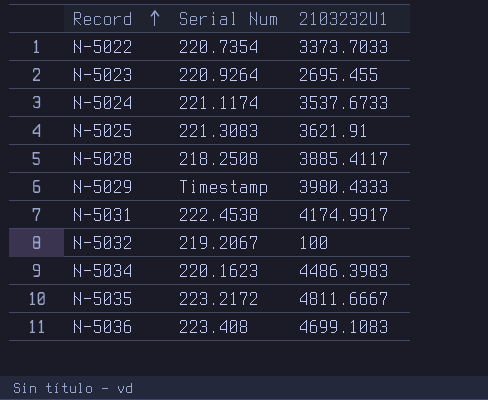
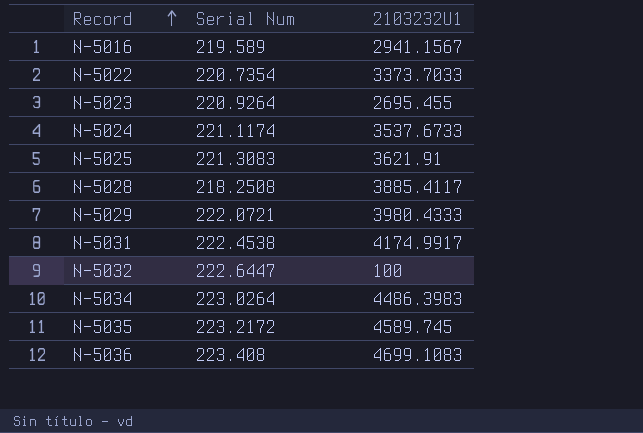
row N-5016: none -> 219.589 | 2941.1567
N-5029 | Serial Num: Timestamp -> 222.0721
N-5032 | Serial Num: 219.2067 -> 222.6447
N-5034 | Serial Num: 220.1623 -> 223.0264
N-5035 | 2103232U1: 4811.6667 -> 4589.745

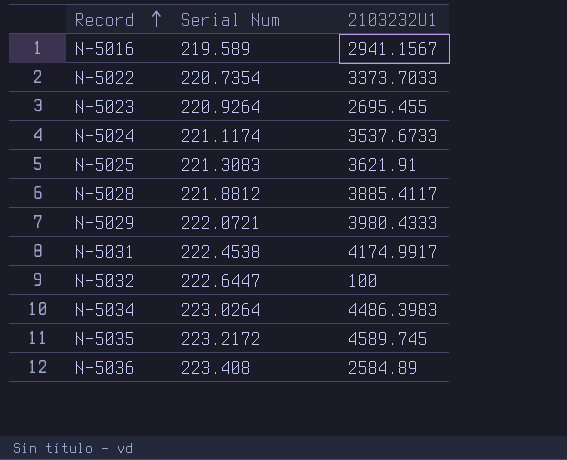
N-5028 | Serial Num: 218.2508 -> 221.8812
N-5036 | 2103232U1: 4699.1083 -> 2584.89

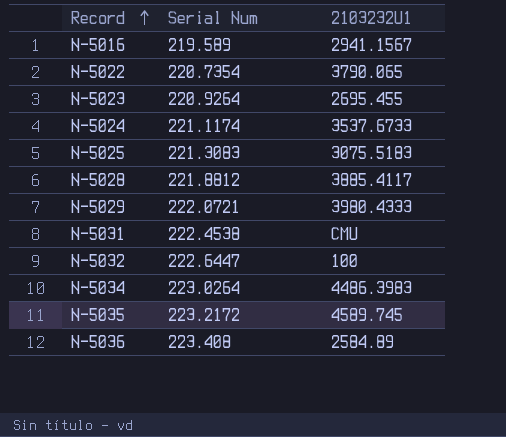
N-5022 | 2103232U1: 3373.7033 -> 3790.065
N-5025 | 2103232U1: 3621.91 -> 3075.5183
N-5031 | 2103232U1: 4174.9917 -> CMU

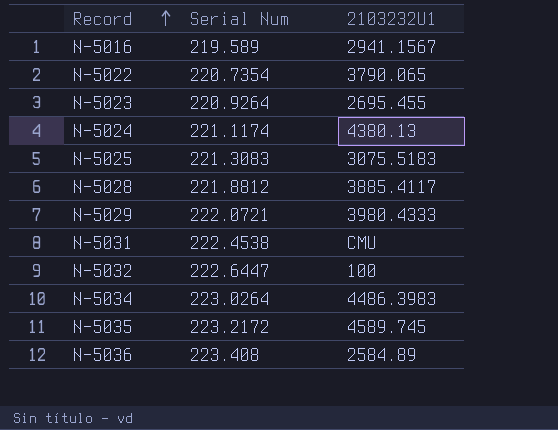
N-5024 | 2103232U1: 3537.6733 -> 4380.13

